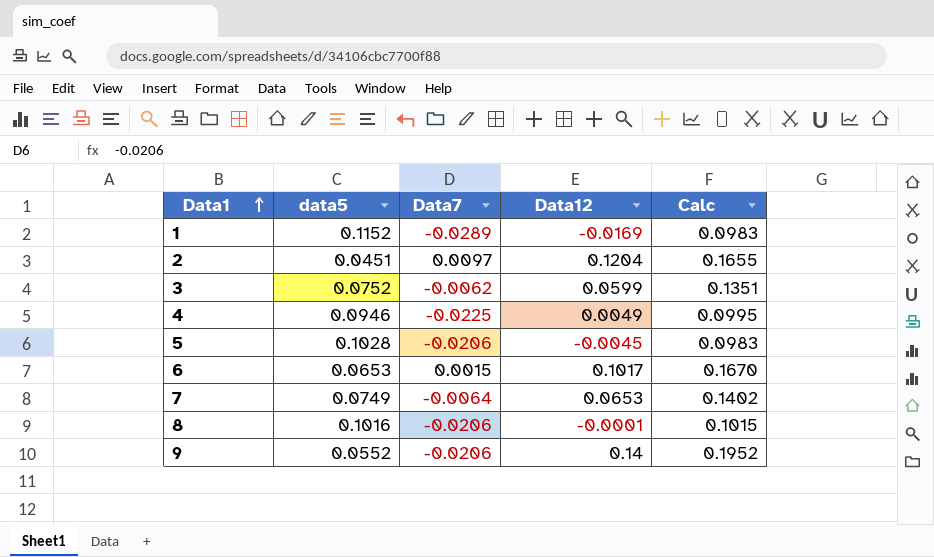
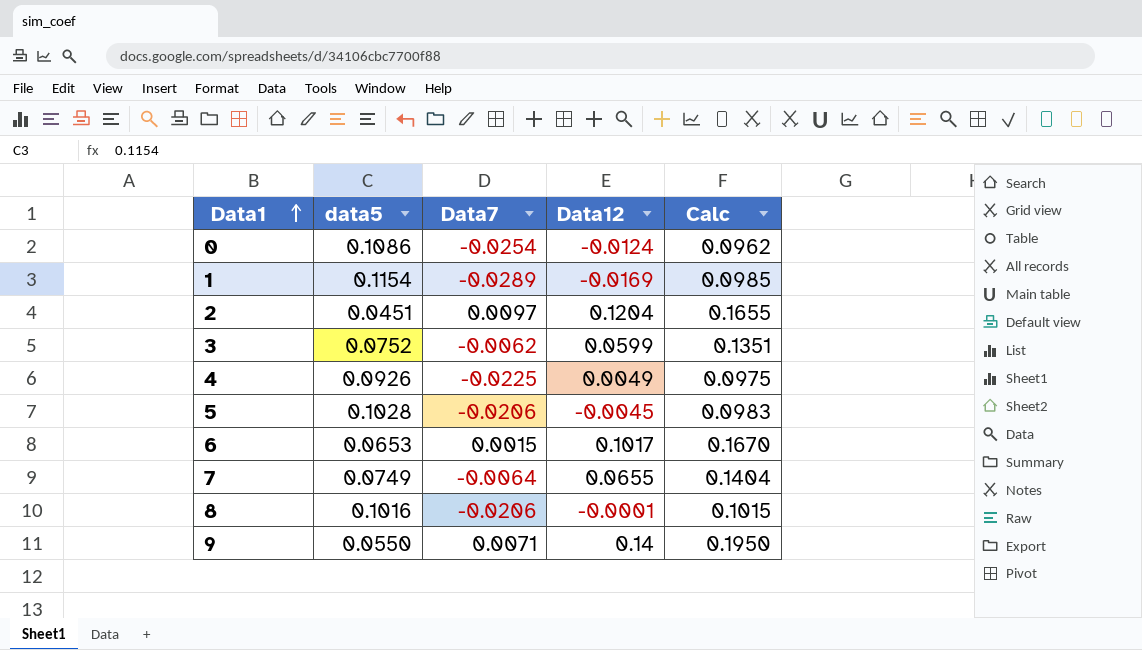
row 0: none -> 0.1086 | -0.0254 | -0.0124 | 0.0962
1 | data5: 0.1152 -> 0.1154
1 | Calc: 0.0983 -> 0.0985
4 | data5: 0.0946 -> 0.0926
4 | Calc: 0.0995 -> 0.0975
7 | Data12: 0.0653 -> 0.0655
7 | Calc: 0.1402 -> 0.1404
9 | data5: 0.0552 -> 0.0550
9 | Data7: -0.0206 -> 0.0071
9 | Calc: 0.1952 -> 0.1950

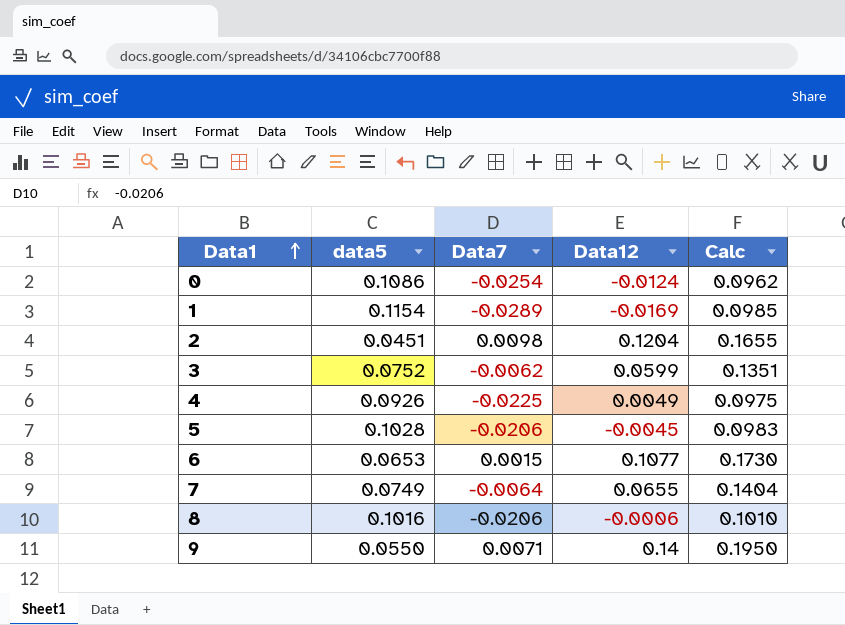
2 | Data7: 0.0097 -> 0.0098
6 | Data12: 0.1017 -> 0.1077
6 | Calc: 0.1670 -> 0.1730
8 | Data12: -0.0001 -> -0.0006
8 | Calc: 0.1015 -> 0.1010

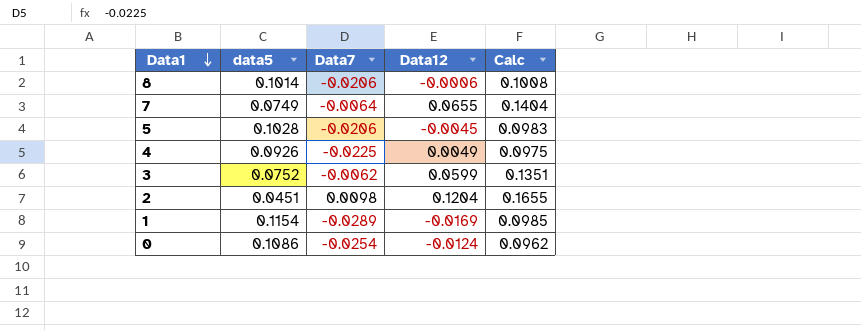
row order: Data1 ascending -> Data1 descending
row 6: 0.0653 | 0.0015 | 0.1077 | 0.1730 -> none
row 9: 0.0550 | 0.0071 | 0.14 | 0.1950 -> none
8 | data5: 0.1016 -> 0.1014
8 | Calc: 0.1010 -> 0.1008

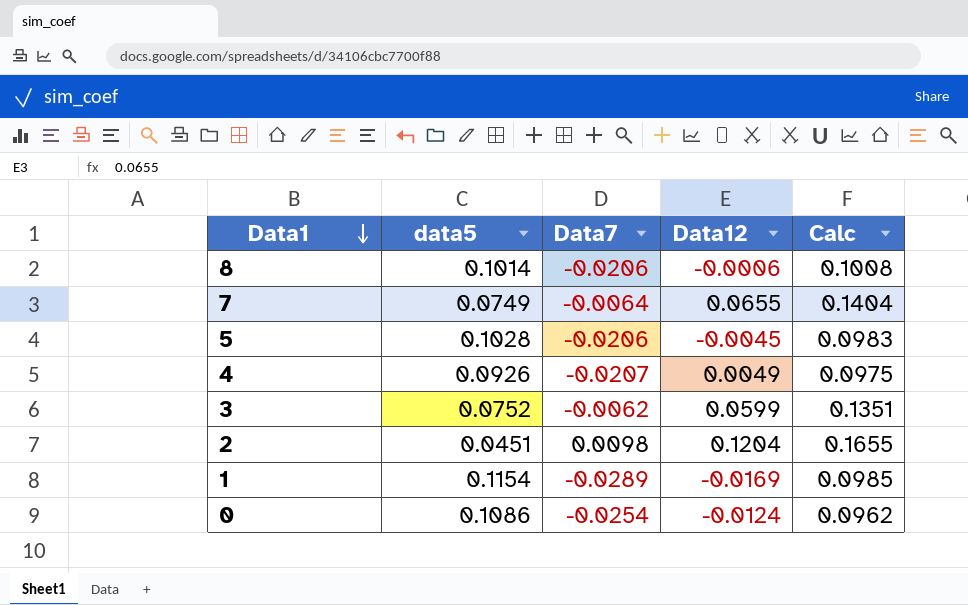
4 | Data7: -0.0225 -> -0.0207

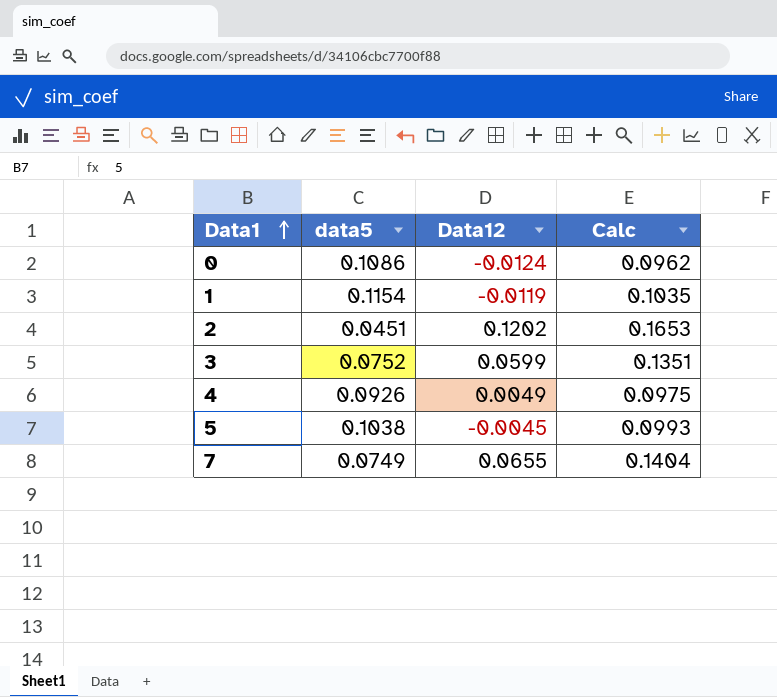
row order: Data1 descending -> Data1 ascending
column Data7 | position: 3 -> none
row 8: 0.1014 | -0.0206 | -0.0006 | 0.1008 -> none
1 | Data12: -0.0169 -> -0.0119
1 | Calc: 0.0985 -> 0.1035
2 | Data12: 0.1204 -> 0.1202
2 | Calc: 0.1655 -> 0.1653
5 | data5: 0.1028 -> 0.1038
5 | Calc: 0.0983 -> 0.0993

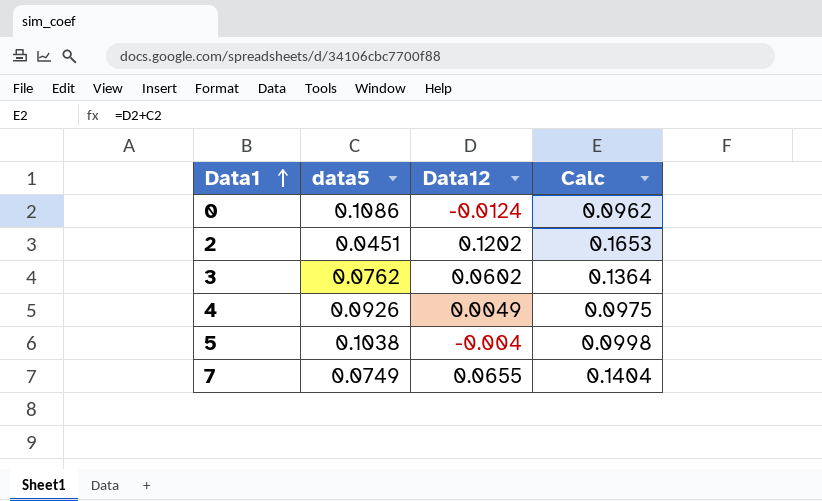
row 1: 0.1154 | -0.0119 | 0.1035 -> none
3 | data5: 0.0752 -> 0.0762
3 | Data12: 0.0599 -> 0.0602
3 | Calc: 0.1351 -> 0.1364
5 | Data12: -0.0045 -> -0.004
5 | Calc: 0.0993 -> 0.0998

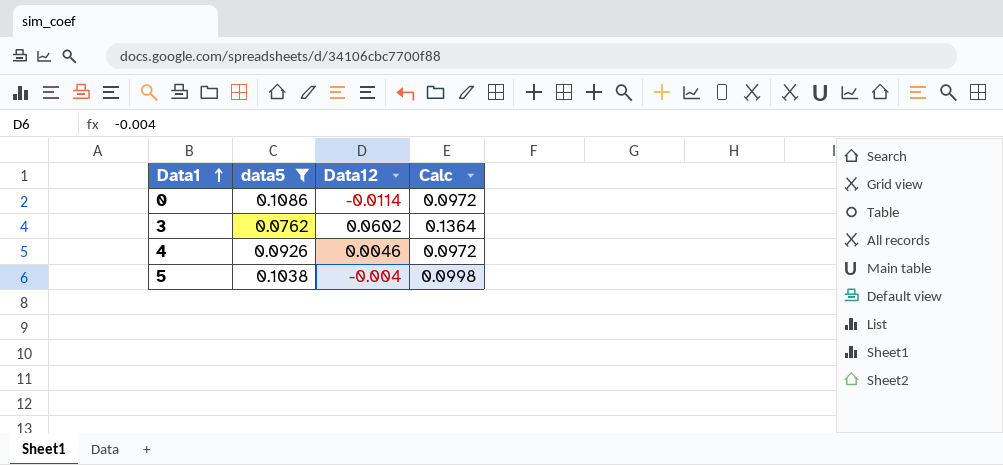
filter: none -> data5 >= 0.0762
0 | Data12: -0.0124 -> -0.0114
0 | Calc: 0.0962 -> 0.0972
4 | Data12: 0.0049 -> 0.0046
4 | Calc: 0.0975 -> 0.0972

